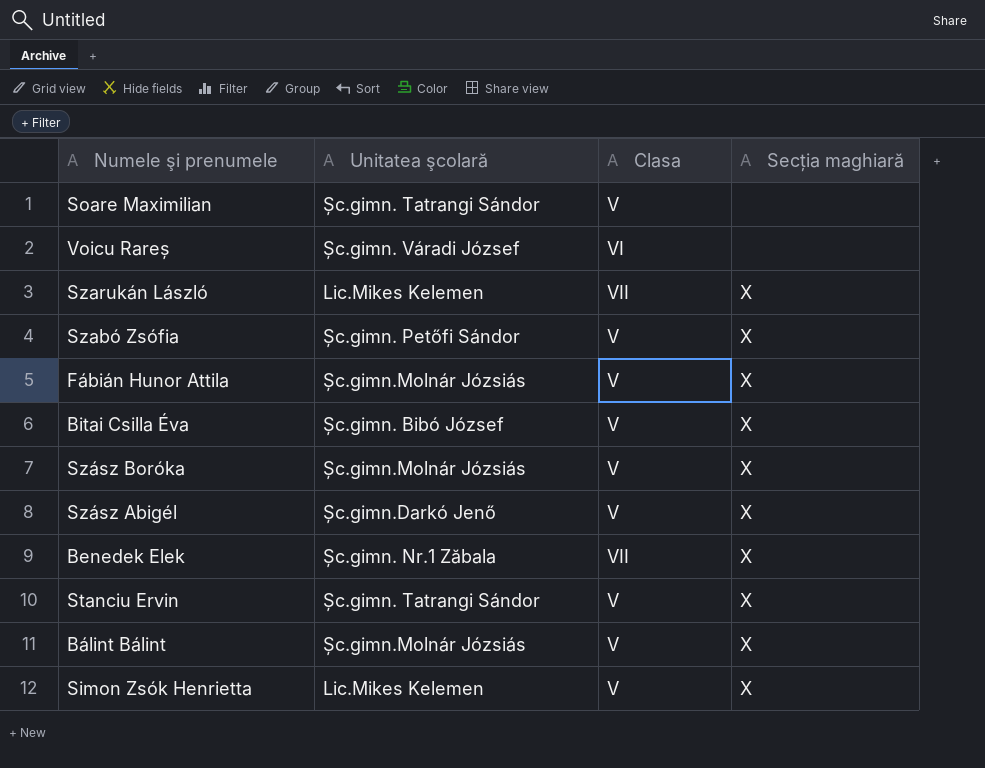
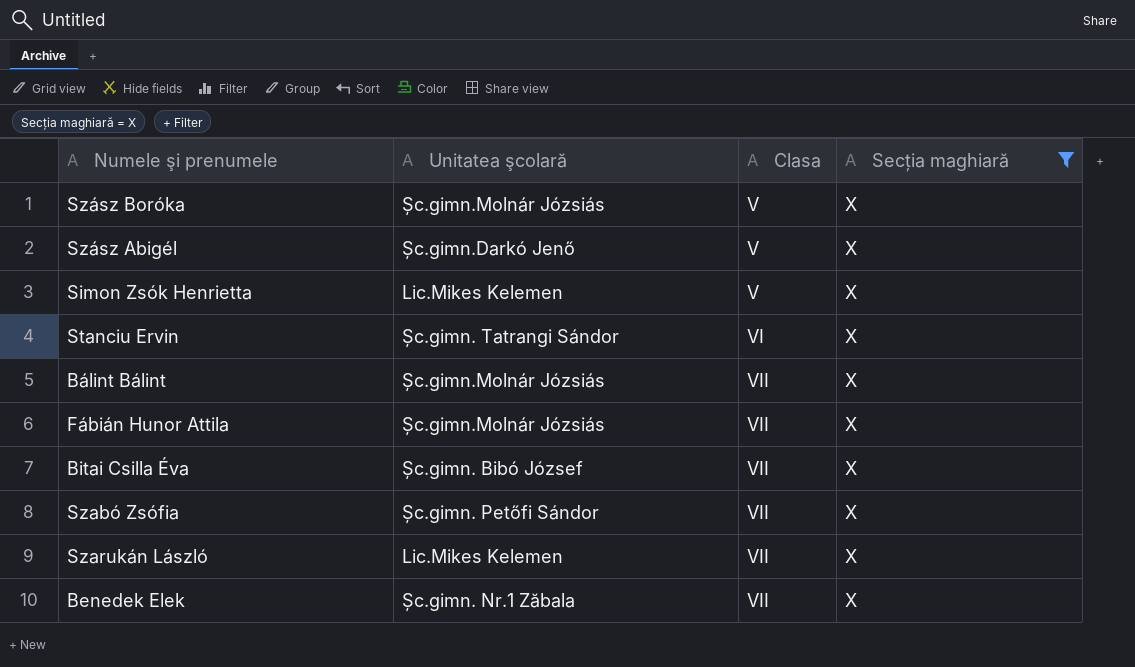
filter: none -> Secția maghiară = X
row order: none -> Clasa ascending
Stanciu Ervin | Clasa: V -> VI
Bálint Bálint | Clasa: V -> VII
Fábián Hunor Attila | Clasa: V -> VII
Bitai Csilla Éva | Clasa: V -> VII
Szabó Zsófia | Clasa: V -> VII

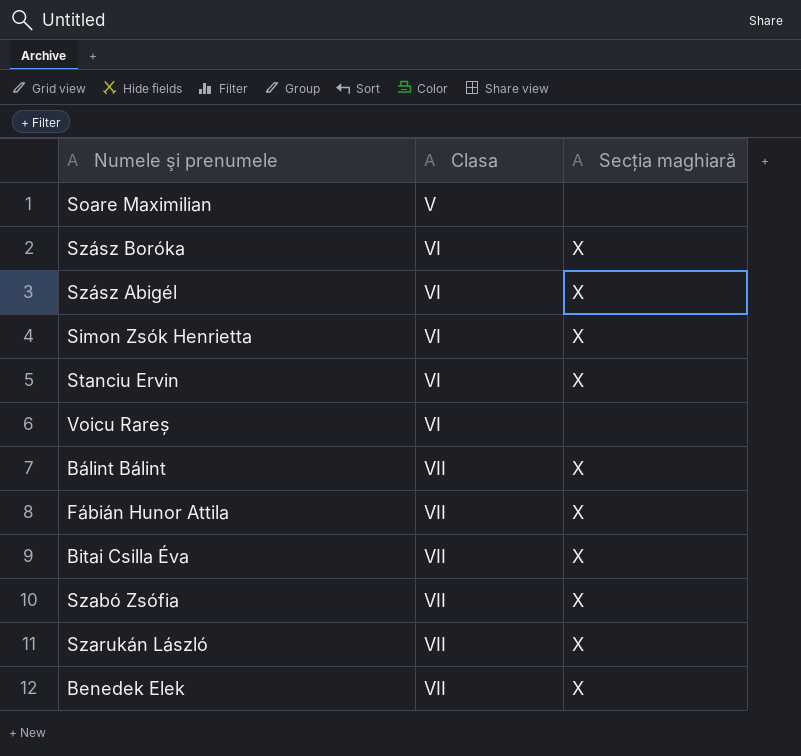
filter: Secția maghiară = X -> none
column Unitatea şcolară | position: 2 -> none
Szász Boróka | Clasa: V -> VI
Szász Abigél | Clasa: V -> VI
Simon Zsók Henrietta | Clasa: V -> VI

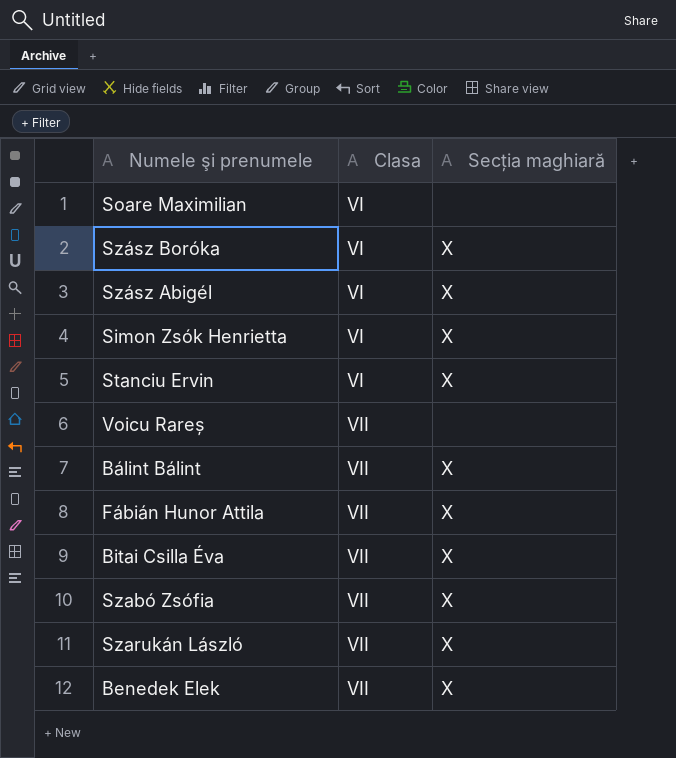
Soare Maximilian | Clasa: V -> VI
Voicu Rareș | Clasa: VI -> VII

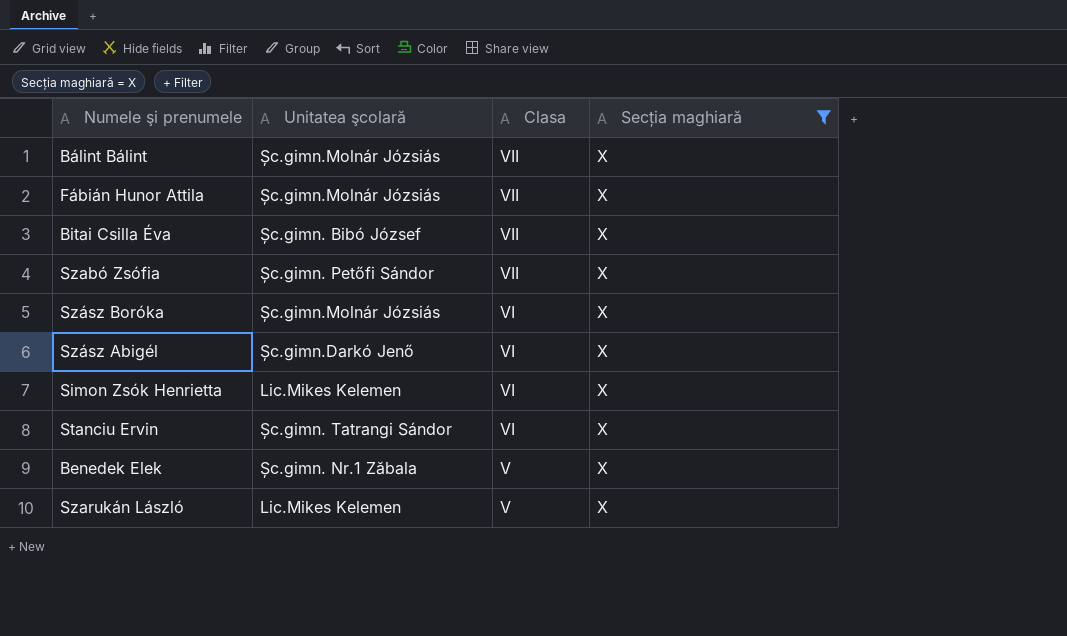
filter: none -> Secția maghiară = X
row order: Clasa ascending -> Clasa descending
column Unitatea şcolară | position: none -> 2
Benedek Elek | Clasa: VII -> V
Szarukán László | Clasa: VII -> V

